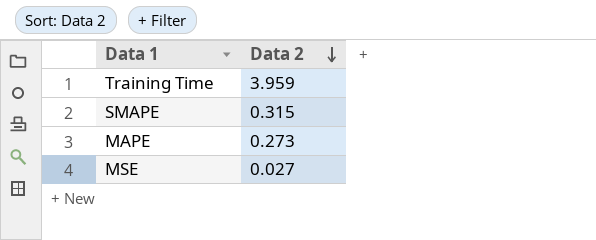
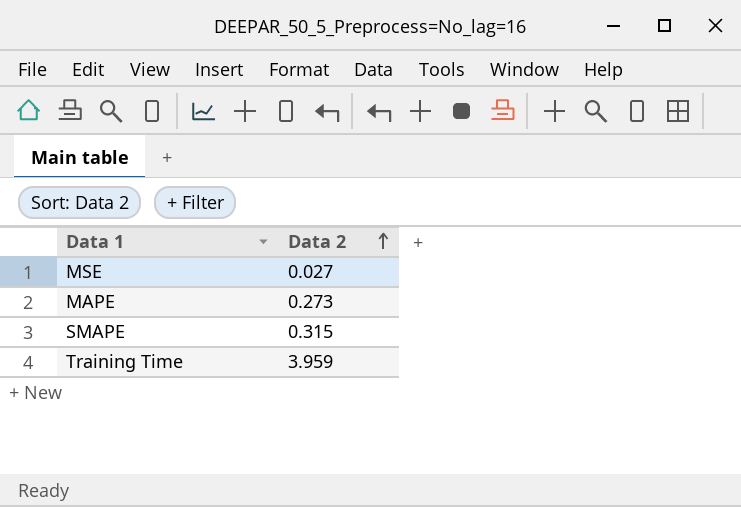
row order: Data 2 descending -> Data 2 ascending

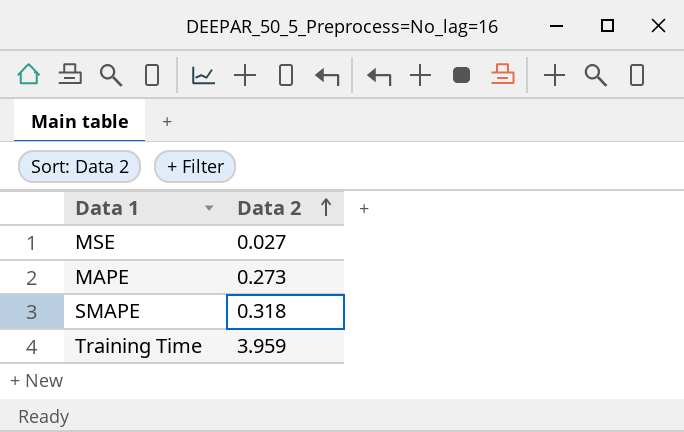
SMAPE | Data 2: 0.315 -> 0.318

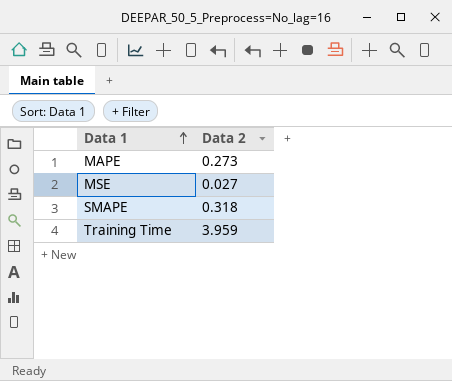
row order: Data 2 ascending -> Data 1 ascending

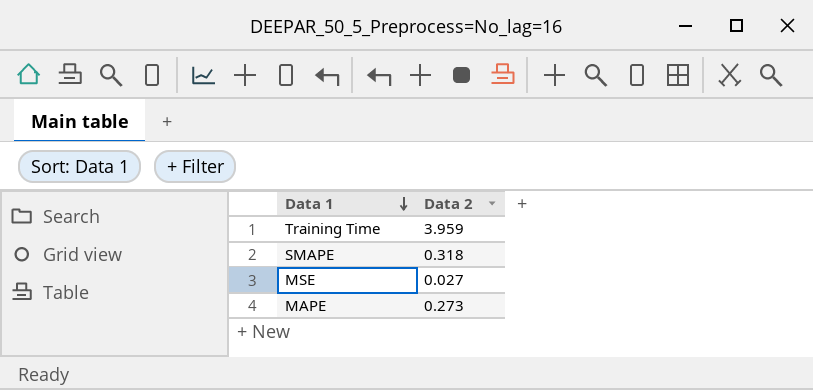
row order: Data 1 ascending -> Data 1 descending

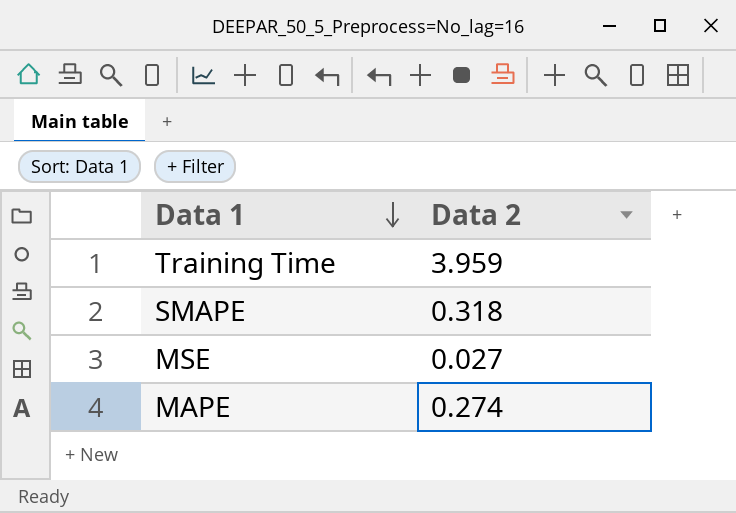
MAPE | Data 2: 0.273 -> 0.274

